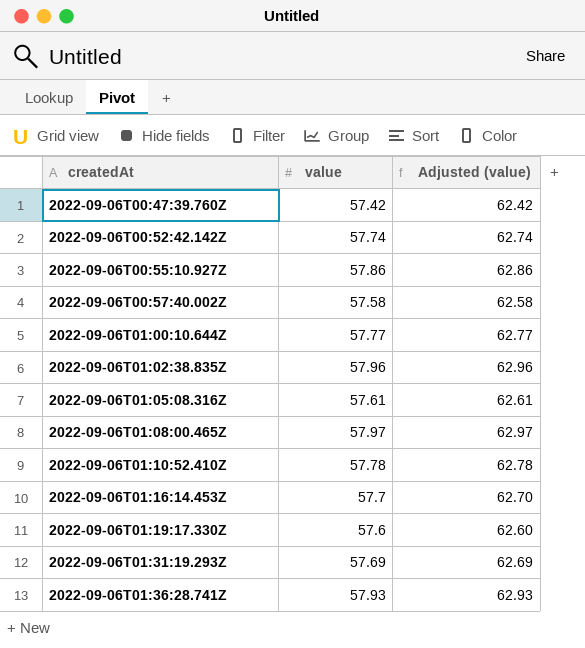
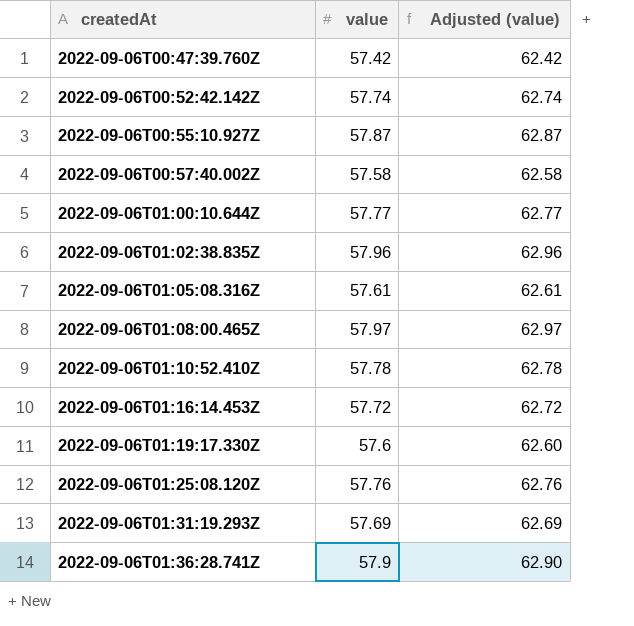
2022-09-06T00:55:10.927Z | value: 57.86 -> 57.87
2022-09-06T00:55:10.927Z | Adjusted (value): 62.86 -> 62.87
2022-09-06T01:16:14.453Z | value: 57.7 -> 57.72
2022-09-06T01:16:14.453Z | Adjusted (value): 62.70 -> 62.72
row 2022-09-06T01:25:08.120Z: none -> 57.76 | 62.76
2022-09-06T01:36:28.741Z | value: 57.93 -> 57.9
2022-09-06T01:36:28.741Z | Adjusted (value): 62.93 -> 62.90

